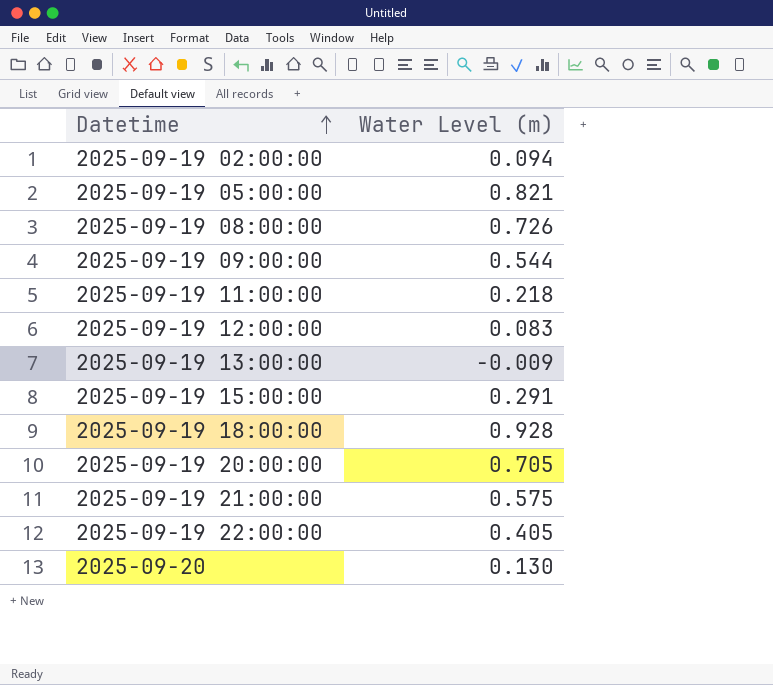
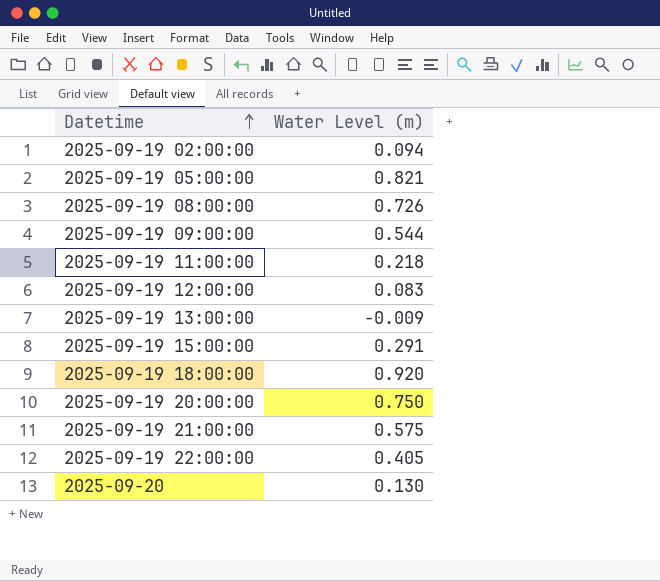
2025-09-19 18:00:00 | Water Level (m): 0.928 -> 0.920
2025-09-19 20:00:00 | Water Level (m): 0.705 -> 0.750

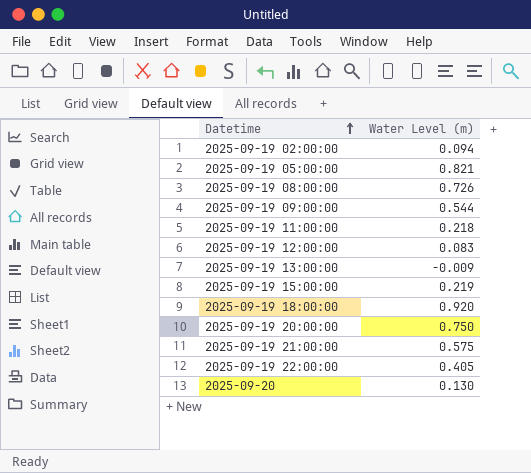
2025-09-19 15:00:00 | Water Level (m): 0.291 -> 0.219

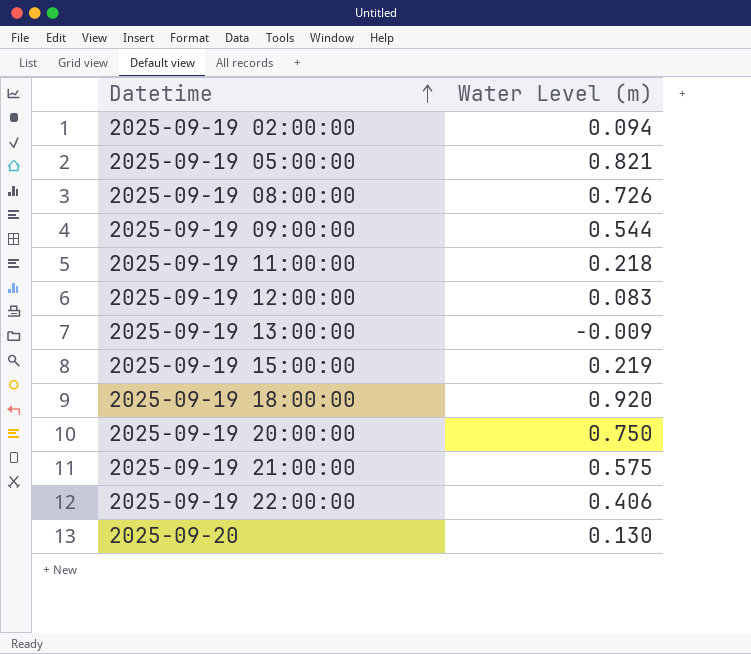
2025-09-19 22:00:00 | Water Level (m): 0.405 -> 0.406

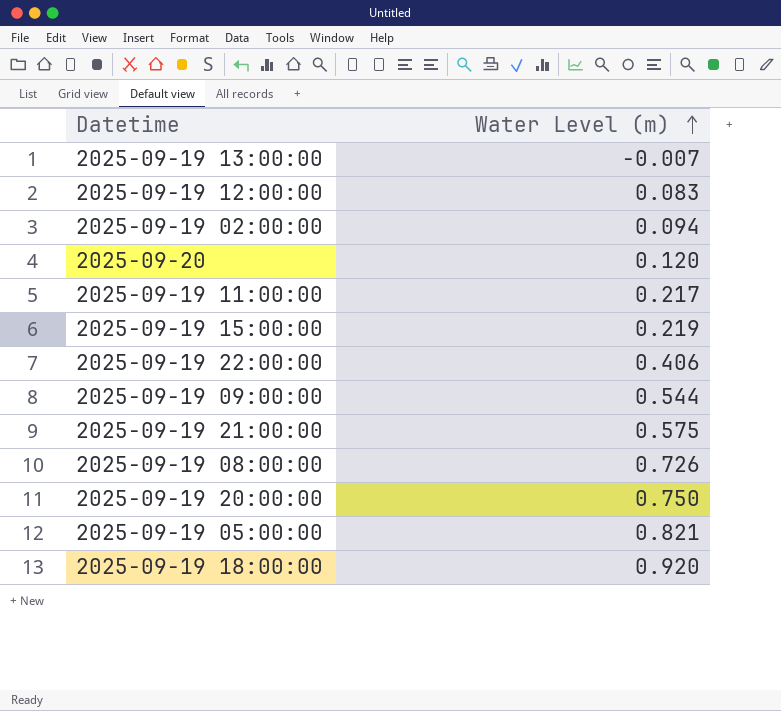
row order: Datetime ascending -> Water Level (m) ascending
2025-09-19 13:00:00 | Water Level (m): -0.009 -> -0.007
2025-09-20 | Water Level (m): 0.130 -> 0.120
2025-09-19 11:00:00 | Water Level (m): 0.218 -> 0.217

